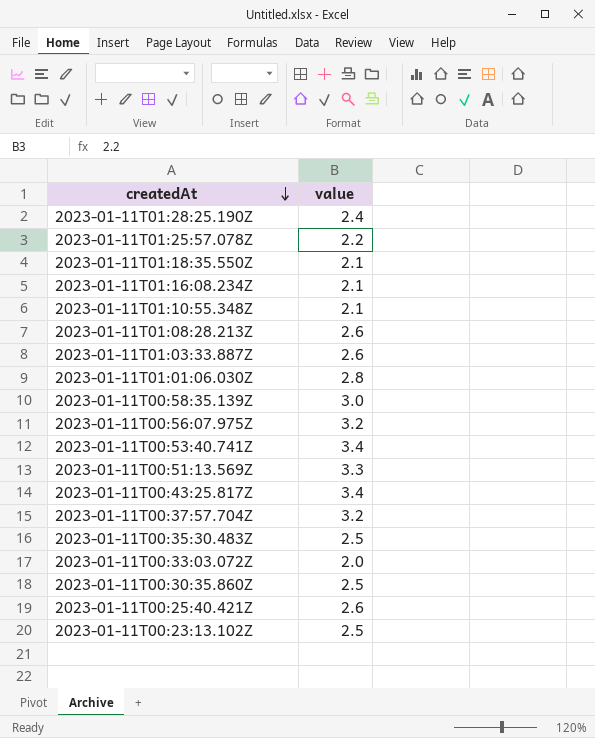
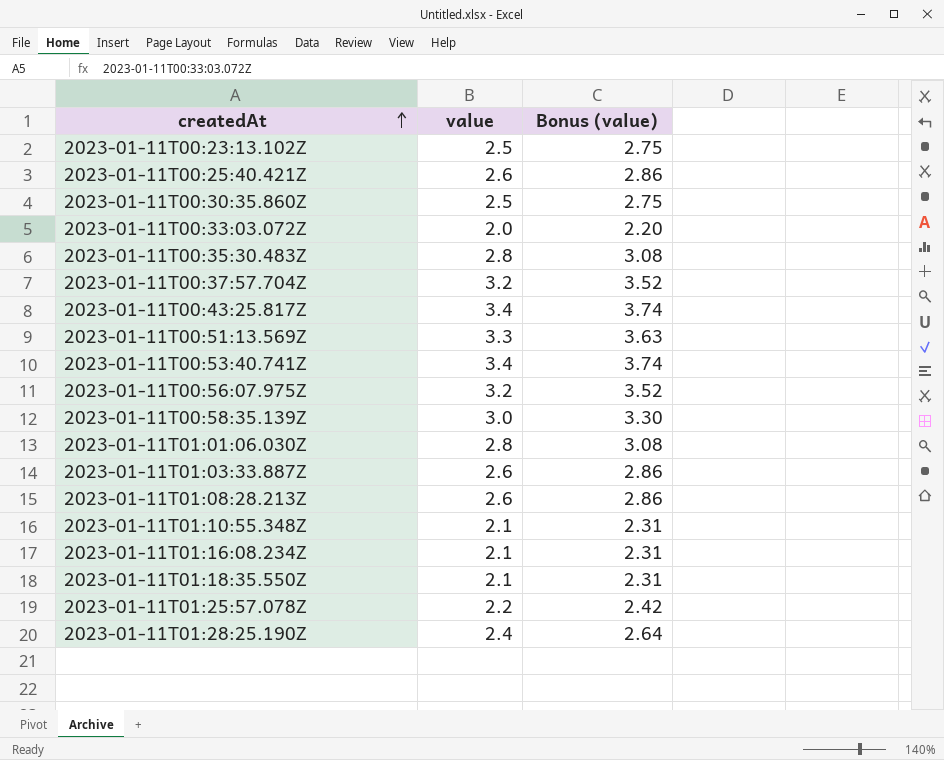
row order: createdAt descending -> createdAt ascending
column Bonus (value) | formula: none -> [value] * 1.1
2023-01-11T00:35:30.483Z | value: 2.5 -> 2.8

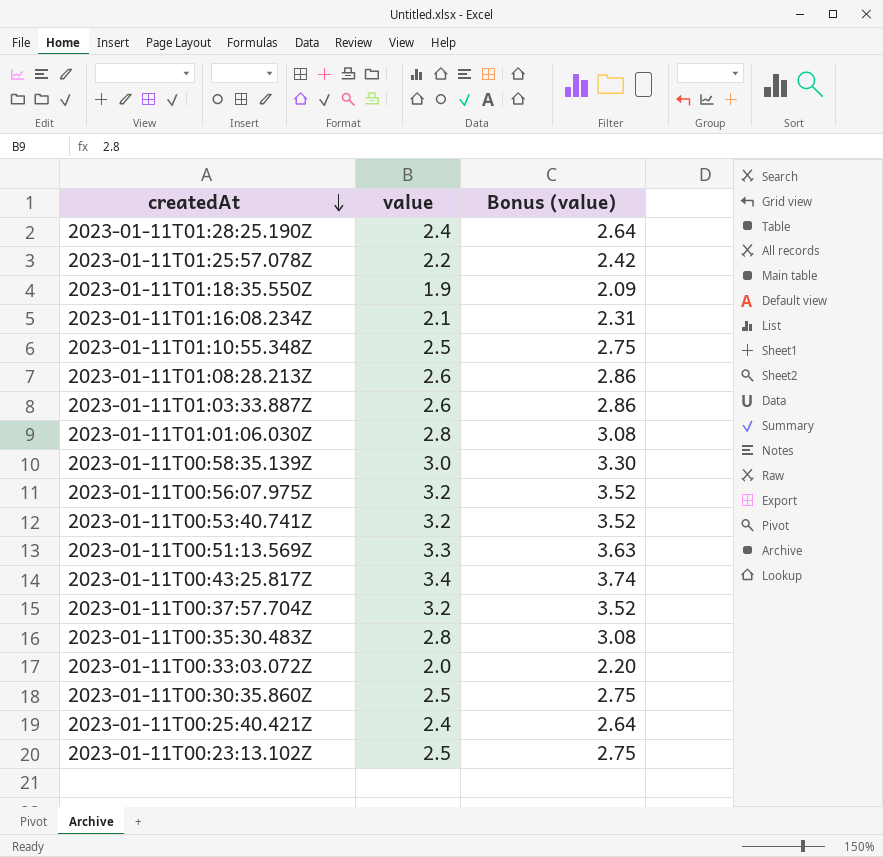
row order: createdAt ascending -> createdAt descending
2023-01-11T01:18:35.550Z | value: 2.1 -> 1.9
2023-01-11T01:18:35.550Z | Bonus (value): 2.31 -> 2.09
2023-01-11T01:10:55.348Z | value: 2.1 -> 2.5
2023-01-11T01:10:55.348Z | Bonus (value): 2.31 -> 2.75
2023-01-11T00:53:40.741Z | value: 3.4 -> 3.2
2023-01-11T00:53:40.741Z | Bonus (value): 3.74 -> 3.52
2023-01-11T00:25:40.421Z | value: 2.6 -> 2.4
2023-01-11T00:25:40.421Z | Bonus (value): 2.86 -> 2.64

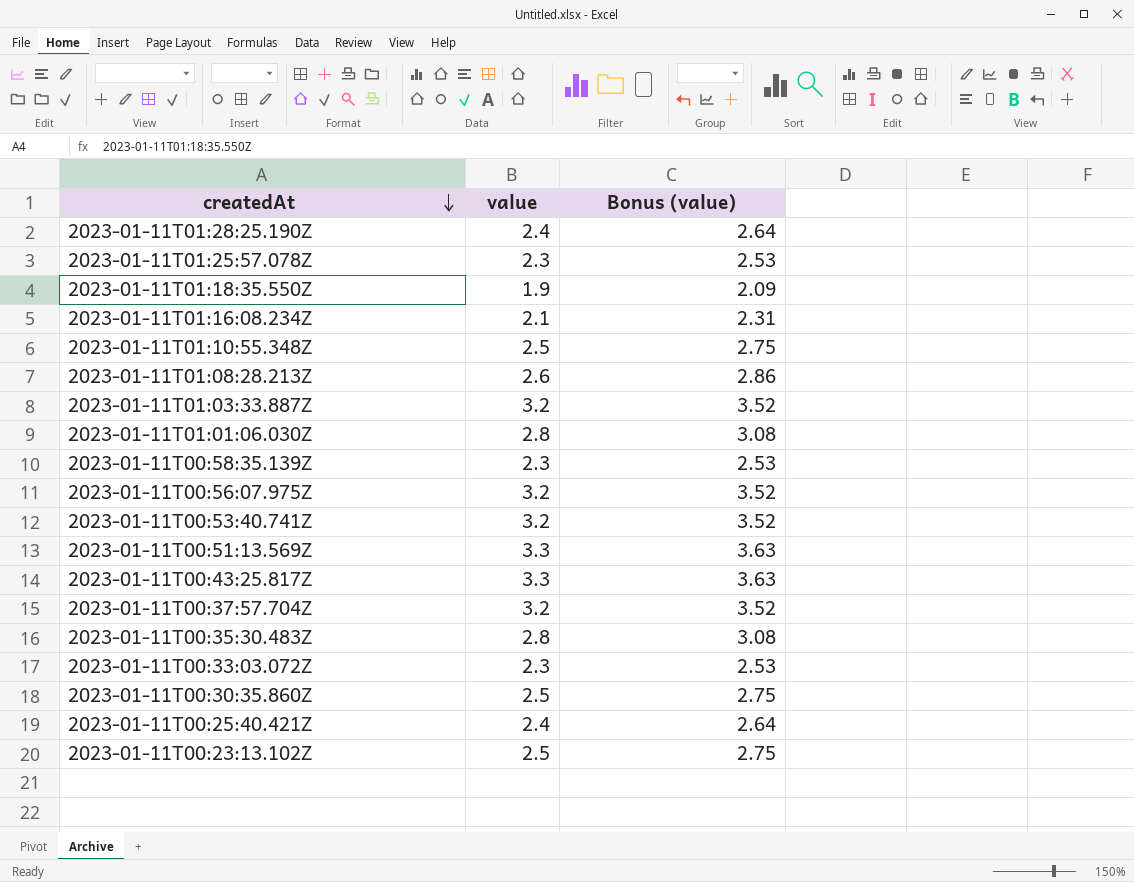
2023-01-11T01:25:57.078Z | value: 2.2 -> 2.3
2023-01-11T01:25:57.078Z | Bonus (value): 2.42 -> 2.53
2023-01-11T01:03:33.887Z | value: 2.6 -> 3.2
2023-01-11T01:03:33.887Z | Bonus (value): 2.86 -> 3.52
2023-01-11T00:58:35.139Z | value: 3.0 -> 2.3
2023-01-11T00:58:35.139Z | Bonus (value): 3.30 -> 2.53
2023-01-11T00:43:25.817Z | value: 3.4 -> 3.3
2023-01-11T00:43:25.817Z | Bonus (value): 3.74 -> 3.63
2023-01-11T00:33:03.072Z | value: 2.0 -> 2.3
2023-01-11T00:33:03.072Z | Bonus (value): 2.20 -> 2.53

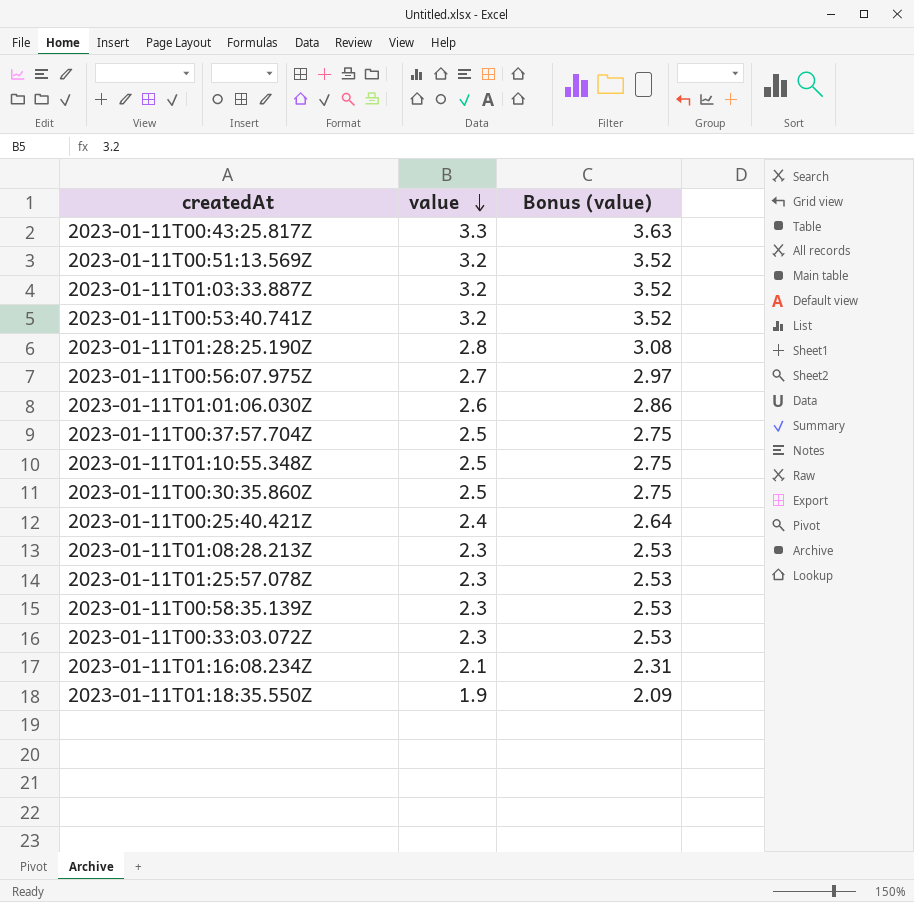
row order: createdAt descending -> value descending
row 2023-01-11T00:35:30.483Z: 2.8 | 3.08 -> none
row 2023-01-11T00:23:13.102Z: 2.5 | 2.75 -> none
2023-01-11T00:51:13.569Z | value: 3.3 -> 3.2
2023-01-11T00:51:13.569Z | Bonus (value): 3.63 -> 3.52
2023-01-11T01:28:25.190Z | value: 2.4 -> 2.8
2023-01-11T01:28:25.190Z | Bonus (value): 2.64 -> 3.08
2023-01-11T00:56:07.975Z | value: 3.2 -> 2.7
2023-01-11T00:56:07.975Z | Bonus (value): 3.52 -> 2.97
2023-01-11T01:01:06.030Z | value: 2.8 -> 2.6
2023-01-11T01:01:06.030Z | Bonus (value): 3.08 -> 2.86
2023-01-11T00:37:57.704Z | value: 3.2 -> 2.5
2023-01-11T00:37:57.704Z | Bonus (value): 3.52 -> 2.75
2023-01-11T01:08:28.213Z | value: 2.6 -> 2.3
2023-01-11T01:08:28.213Z | Bonus (value): 2.86 -> 2.53

